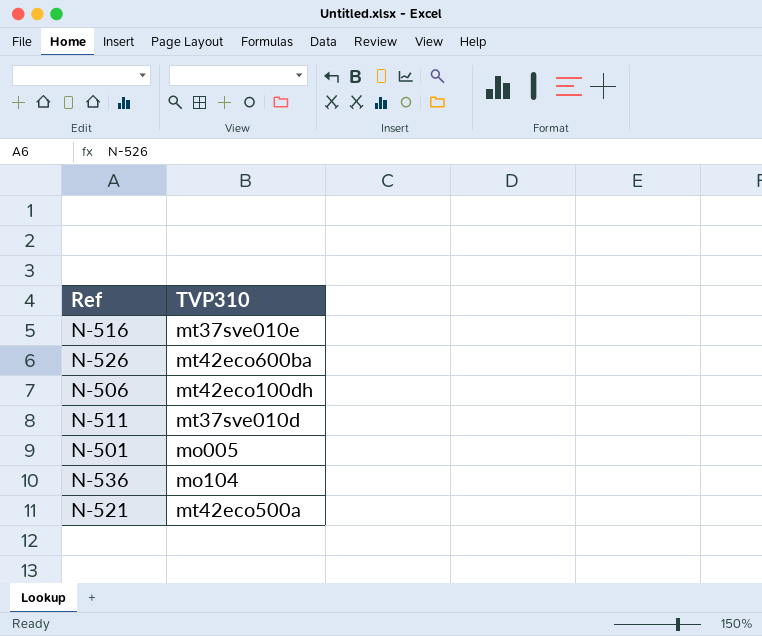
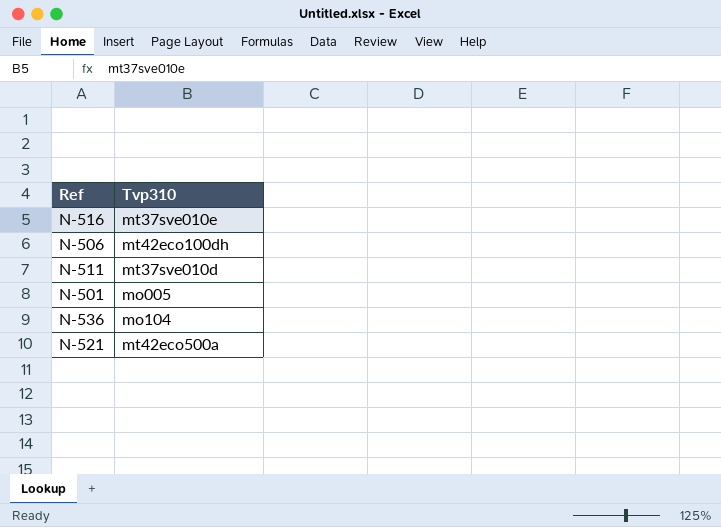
column name: TVP310 -> Tvp310
row N-526: mt42eco600ba -> none

